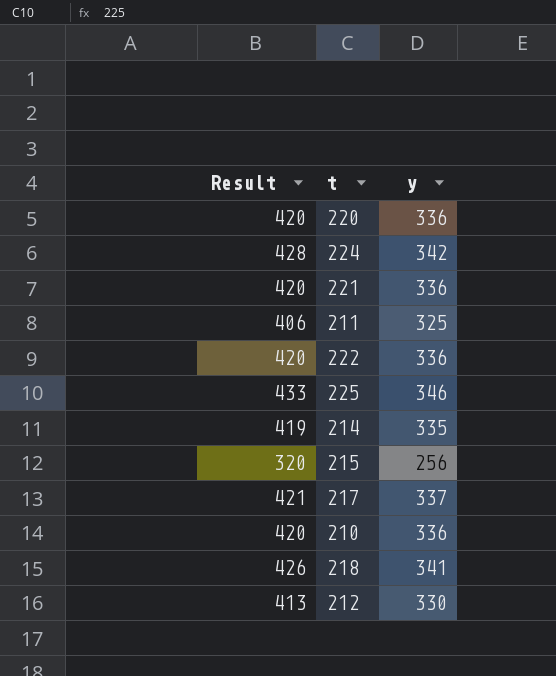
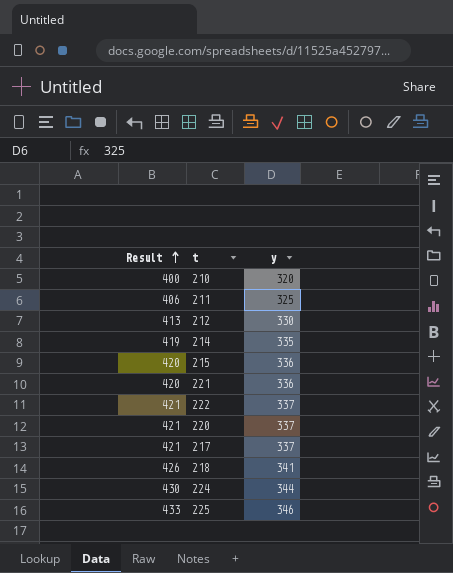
row order: none -> Result ascending
210 | Result: 420 -> 400
210 | y: 336 -> 320
215 | Result: 320 -> 420
215 | y: 256 -> 336
222 | Result: 420 -> 421
222 | y: 336 -> 337
220 | Result: 420 -> 421
220 | y: 336 -> 337
224 | Result: 428 -> 430
224 | y: 342 -> 344

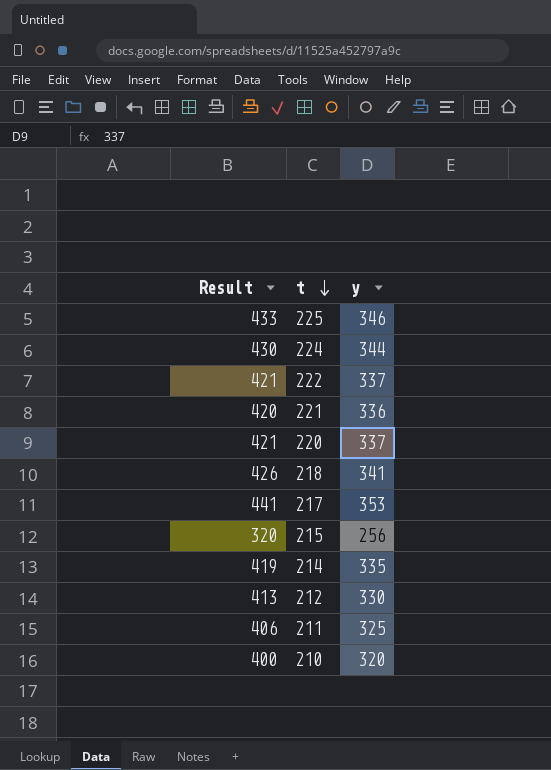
row order: Result ascending -> t descending
217 | Result: 421 -> 441
217 | y: 337 -> 353
215 | Result: 420 -> 320
215 | y: 336 -> 256

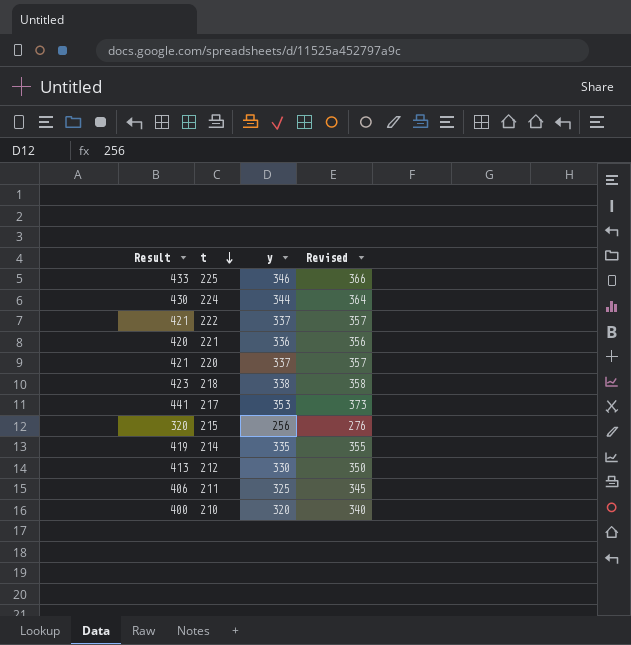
column Revised | formula: none -> [y] + 20
218 | Result: 426 -> 423
218 | y: 341 -> 338

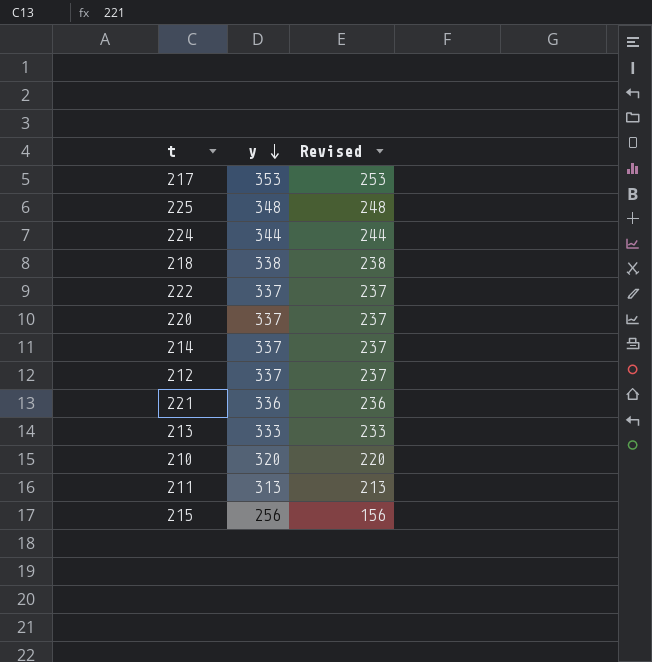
row order: t descending -> y descending
column Result | formula: [y] * 1.25 -> none
column Revised | formula: [y] + 20 -> [y] - 100
225 | y: 346 -> 348
214 | y: 335 -> 337
212 | y: 330 -> 337
row 213: none -> 333 | 233
211 | y: 325 -> 313

